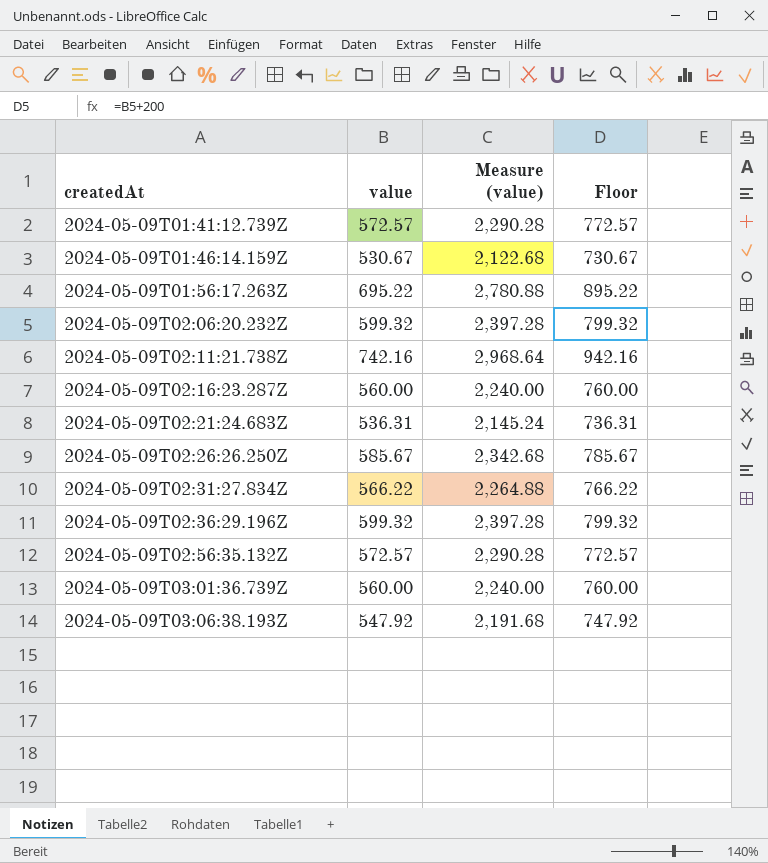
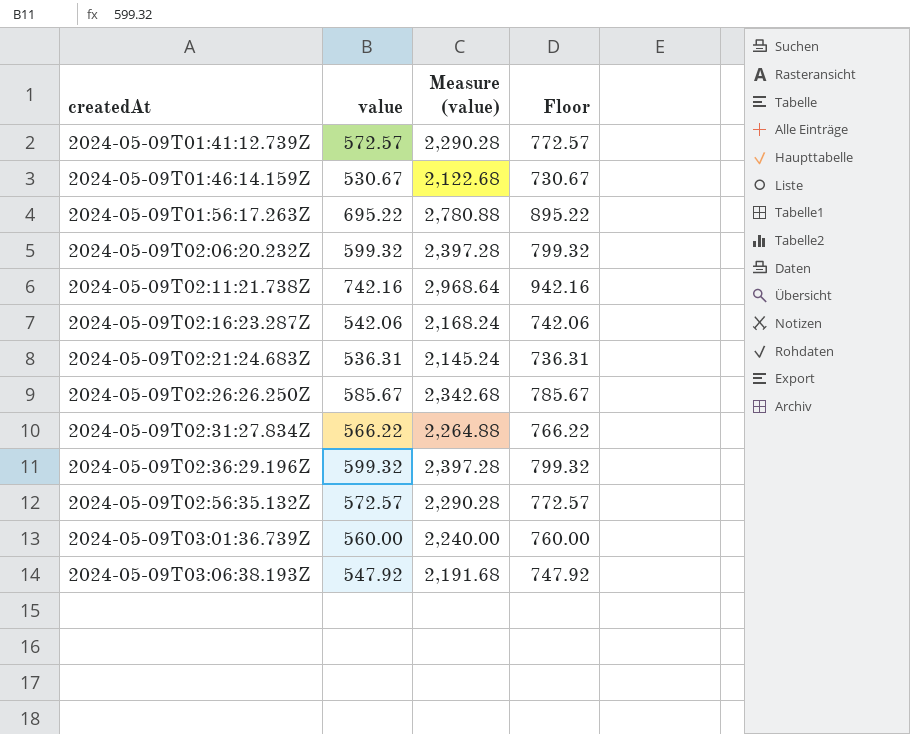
2024-05-09T02:16:23.287Z | value: 560.00 -> 542.06
2024-05-09T02:16:23.287Z | Measure (value): 2,240.00 -> 2,168.24
2024-05-09T02:16:23.287Z | Floor: 760.00 -> 742.06

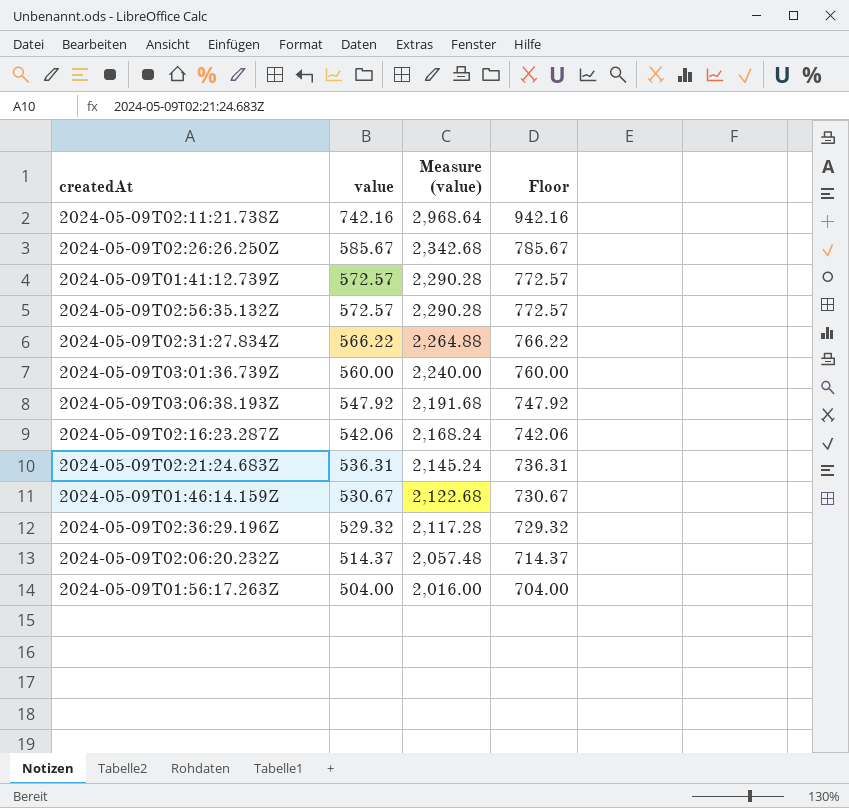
row order: createdAt ascending -> value descending
2024-05-09T02:36:29.196Z | value: 599.32 -> 529.32
2024-05-09T02:36:29.196Z | Measure (value): 2,397.28 -> 2,117.28
2024-05-09T02:36:29.196Z | Floor: 799.32 -> 729.32
2024-05-09T02:06:20.232Z | value: 599.32 -> 514.37
2024-05-09T02:06:20.232Z | Measure (value): 2,397.28 -> 2,057.48
2024-05-09T02:06:20.232Z | Floor: 799.32 -> 714.37
2024-05-09T01:56:17.263Z | value: 695.22 -> 504.00
2024-05-09T01:56:17.263Z | Measure (value): 2,780.88 -> 2,016.00
2024-05-09T01:56:17.263Z | Floor: 895.22 -> 704.00

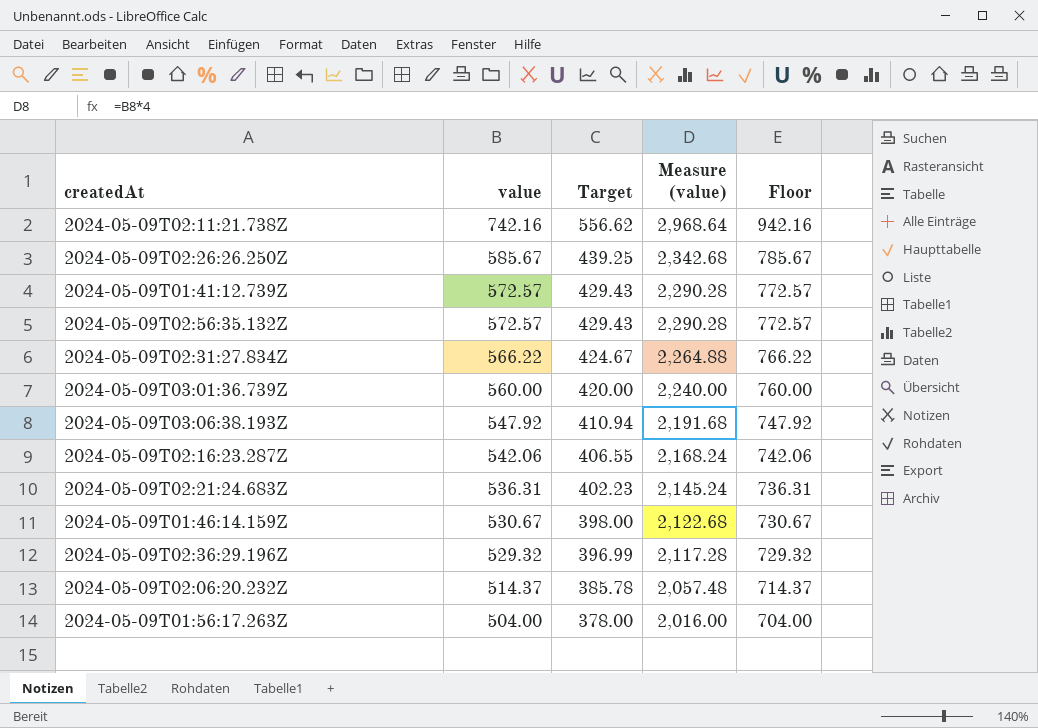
column Target | formula: none -> [value] * 0.75

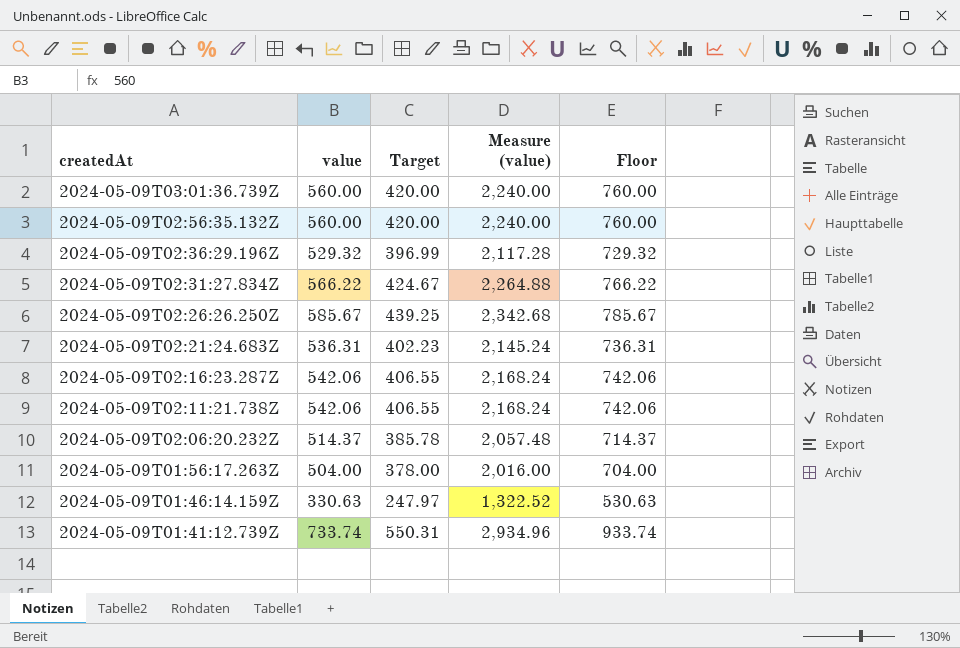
row order: value descending -> createdAt descending
row 2024-05-09T03:06:38.193Z: 547.92 | 410.94 | 2,191.68 | 747.92 -> none
2024-05-09T02:56:35.132Z | value: 572.57 -> 560.00
2024-05-09T02:56:35.132Z | Target: 429.43 -> 420.00
2024-05-09T02:56:35.132Z | Measure (value): 2,290.28 -> 2,240.00
2024-05-09T02:56:35.132Z | Floor: 772.57 -> 760.00
2024-05-09T02:11:21.738Z | value: 742.16 -> 542.06
2024-05-09T02:11:21.738Z | Target: 556.62 -> 406.55
2024-05-09T02:11:21.738Z | Measure (value): 2,968.64 -> 2,168.24
2024-05-09T02:11:21.738Z | Floor: 942.16 -> 742.06
2024-05-09T01:46:14.159Z | value: 530.67 -> 330.63
2024-05-09T01:46:14.159Z | Target: 398.00 -> 247.97
2024-05-09T01:46:14.159Z | Measure (value): 2,122.68 -> 1,322.52
2024-05-09T01:46:14.159Z | Floor: 730.67 -> 530.63
2024-05-09T01:41:12.739Z | value: 572.57 -> 733.74
2024-05-09T01:41:12.739Z | Target: 429.43 -> 550.31
2024-05-09T01:41:12.739Z | Measure (value): 2,290.28 -> 2,934.96
2024-05-09T01:41:12.739Z | Floor: 772.57 -> 933.74

